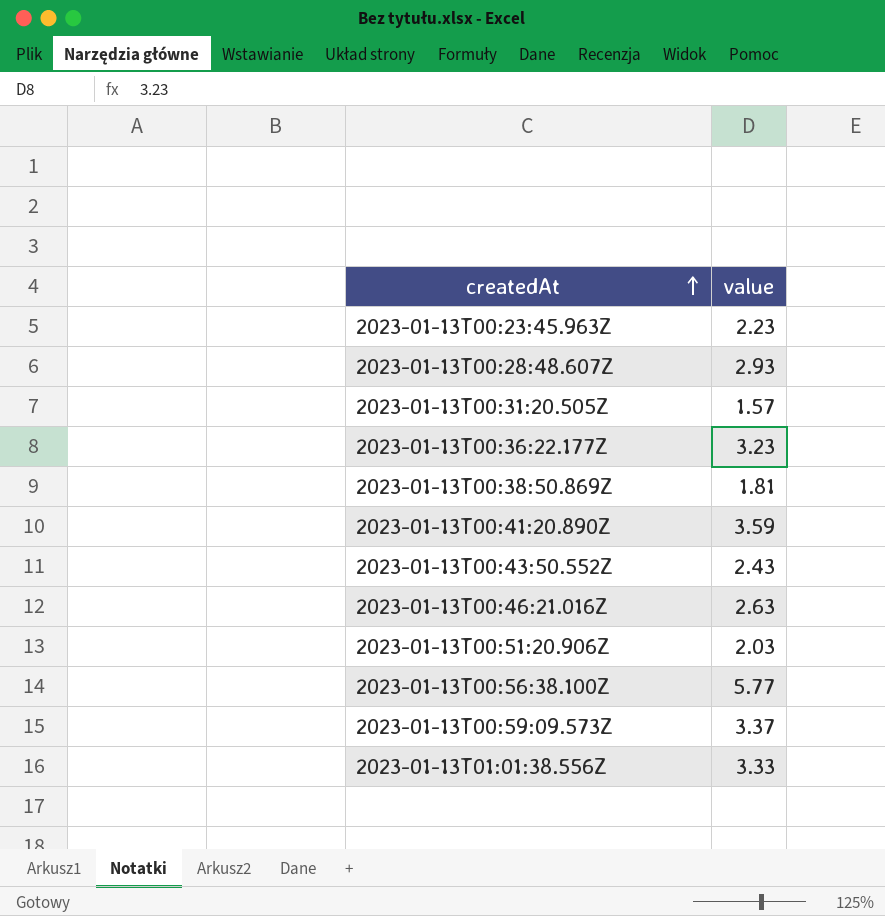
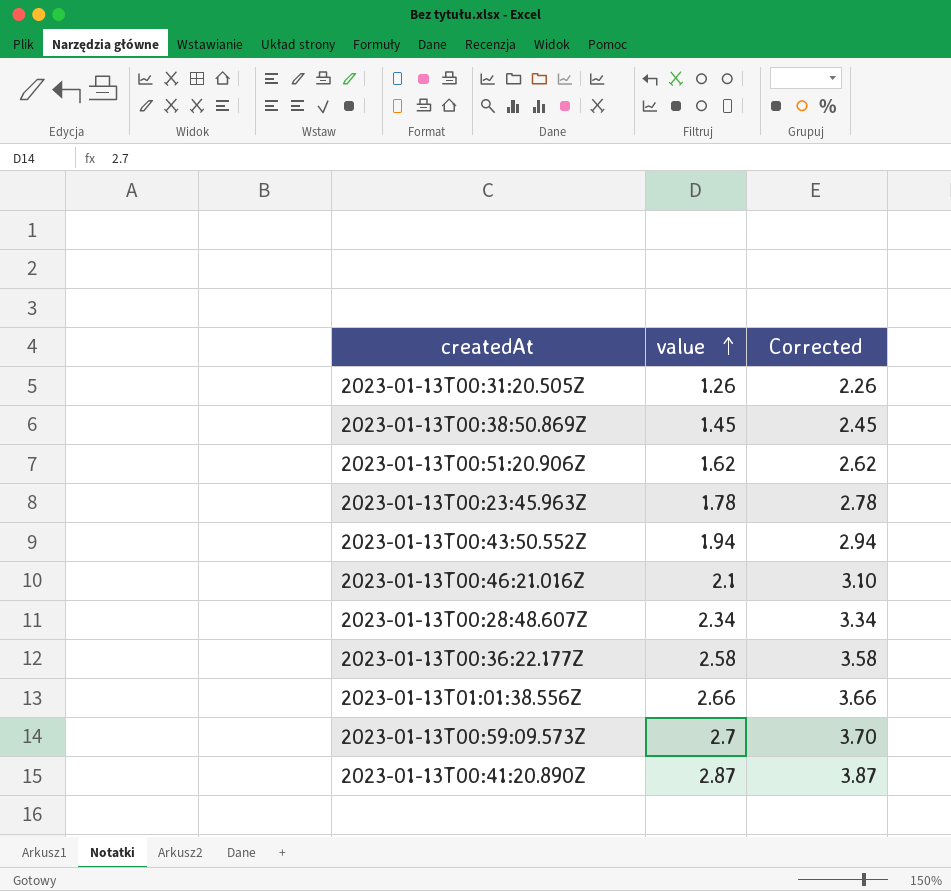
row order: createdAt ascending -> value ascending
column Corrected | formula: none -> [value] + 1
row 2023-01-13T00:56:38.100Z: 5.77 -> none
2023-01-13T00:31:20.505Z | value: 1.57 -> 1.26
2023-01-13T00:38:50.869Z | value: 1.81 -> 1.45
2023-01-13T00:51:20.906Z | value: 2.03 -> 1.62
2023-01-13T00:23:45.963Z | value: 2.23 -> 1.78
2023-01-13T00:43:50.552Z | value: 2.43 -> 1.94
2023-01-13T00:46:21.016Z | value: 2.63 -> 2.1
2023-01-13T00:28:48.607Z | value: 2.93 -> 2.34
2023-01-13T00:36:22.177Z | value: 3.23 -> 2.58
2023-01-13T01:01:38.556Z | value: 3.33 -> 2.66
2023-01-13T00:59:09.573Z | value: 3.37 -> 2.7
2023-01-13T00:41:20.890Z | value: 3.59 -> 2.87

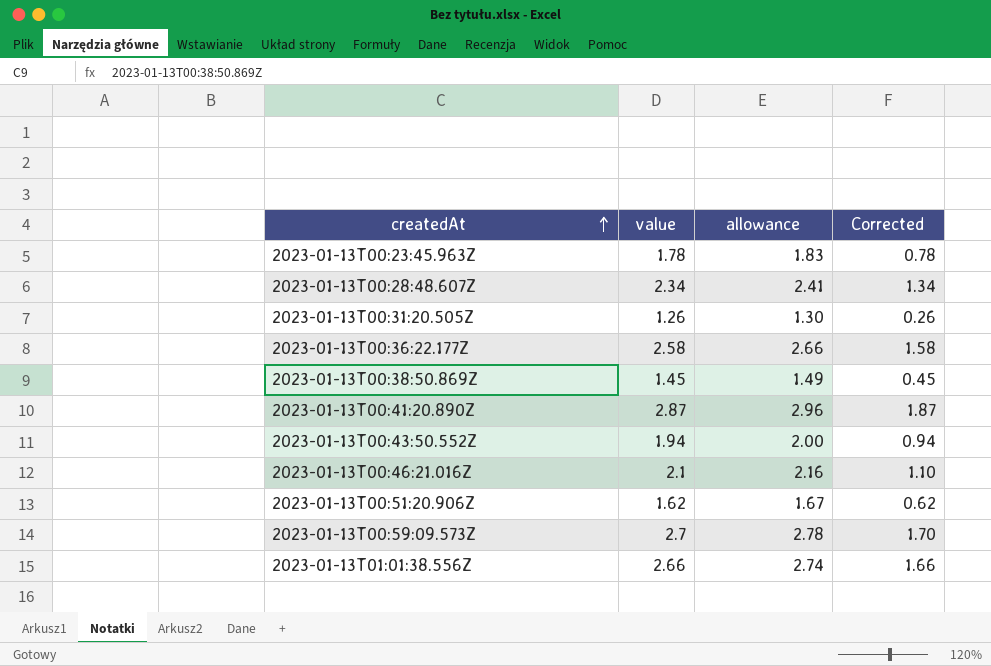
row order: value ascending -> createdAt ascending
column allowance | formula: none -> [value] * 1.03
column Corrected | formula: [value] + 1 -> [value] - 1

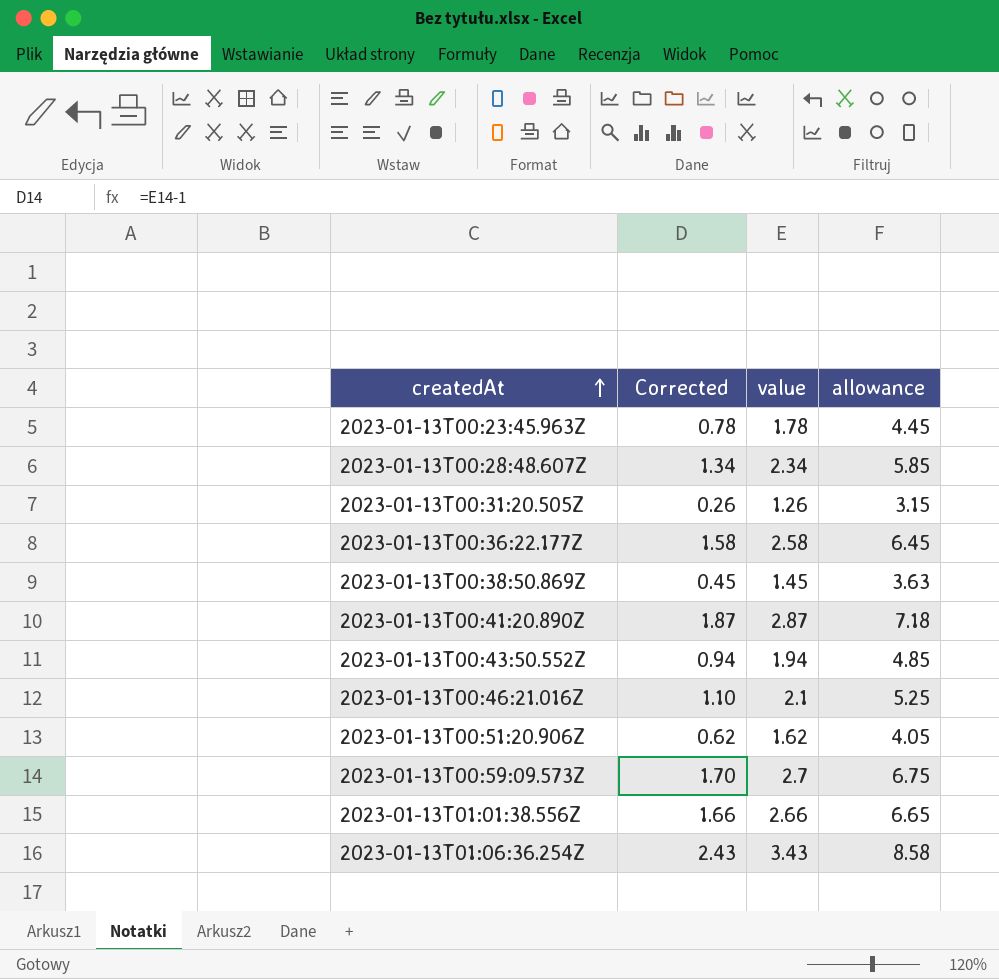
column Corrected | position: 4 -> 2
column allowance | formula: [value] * 1.03 -> [value] * 2.5
row 2023-01-13T01:06:36.254Z: none -> 2.43 | 3.43 | 8.58

